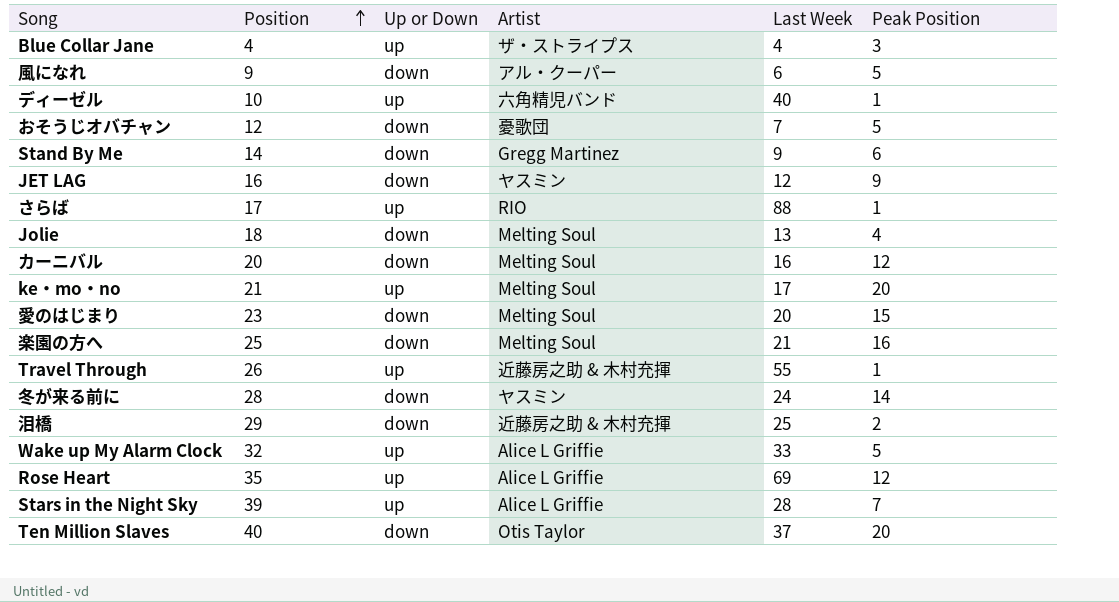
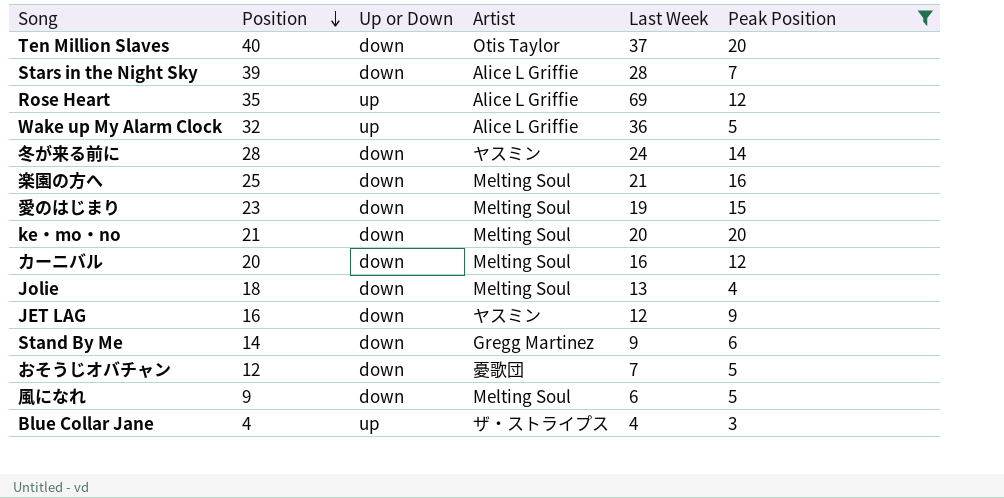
filter: none -> Peak Position >= 3
row order: Position ascending -> Position descending
Stars in the Night Sky | Up or Down: up -> down
Wake up My Alarm Clock | Last Week: 33 -> 36
愛のはじまり | Last Week: 20 -> 19
ke・mo・no | Up or Down: up -> down
ke・mo・no | Last Week: 17 -> 20
風になれ | Artist: アル・クーパー -> Melting Soul

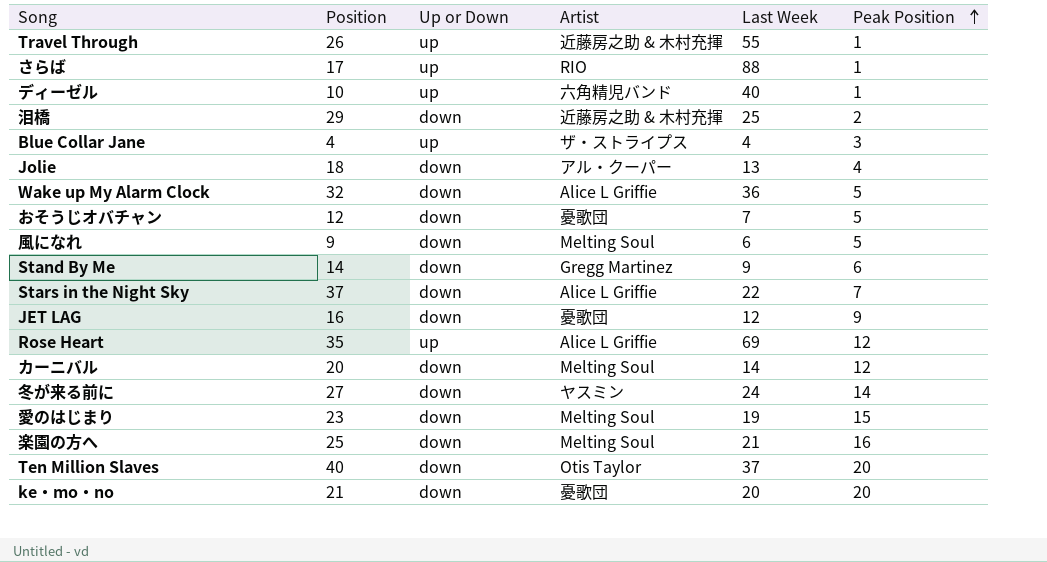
filter: Peak Position >= 3 -> none
row order: Position descending -> Peak Position ascending
Jolie | Artist: Melting Soul -> アル・クーパー
Wake up My Alarm Clock | Up or Down: up -> down
Stars in the Night Sky | Position: 39 -> 37
Stars in the Night Sky | Last Week: 28 -> 22
JET LAG | Artist: ヤスミン -> 憂歌団
カーニバル | Last Week: 16 -> 14
冬が来る前に | Position: 28 -> 27
ke・mo・no | Artist: Melting Soul -> 憂歌団

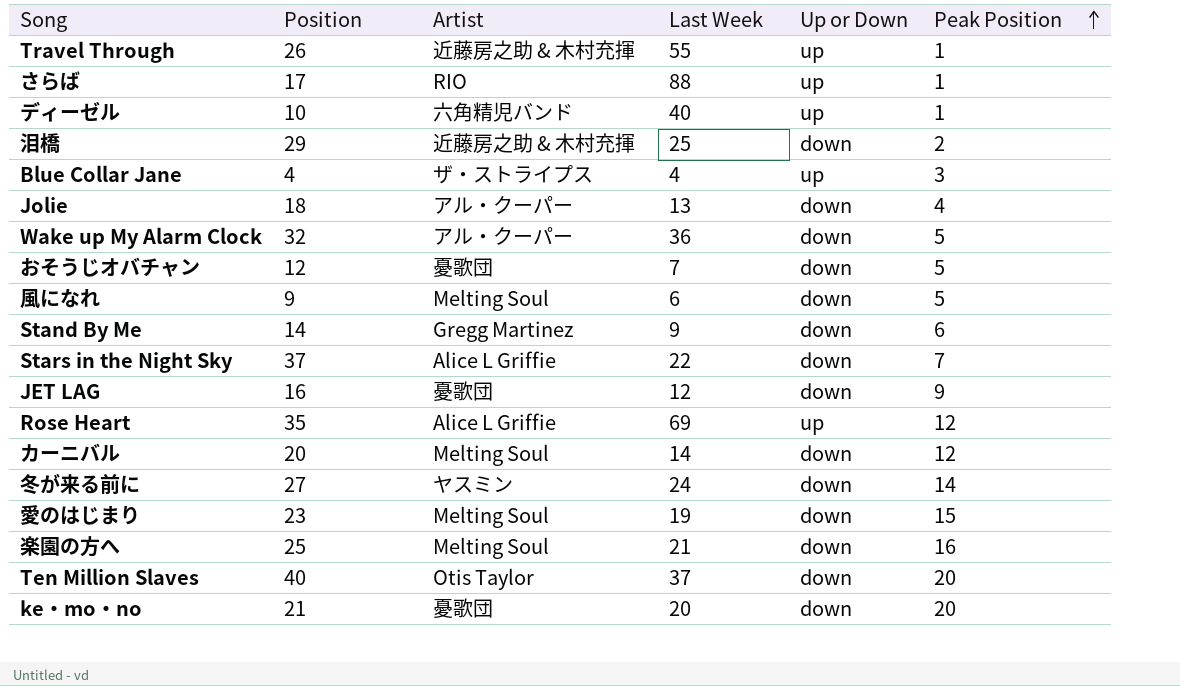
column Up or Down | position: 3 -> 5
Wake up My Alarm Clock | Artist: Alice L Griffie -> アル・クーパー

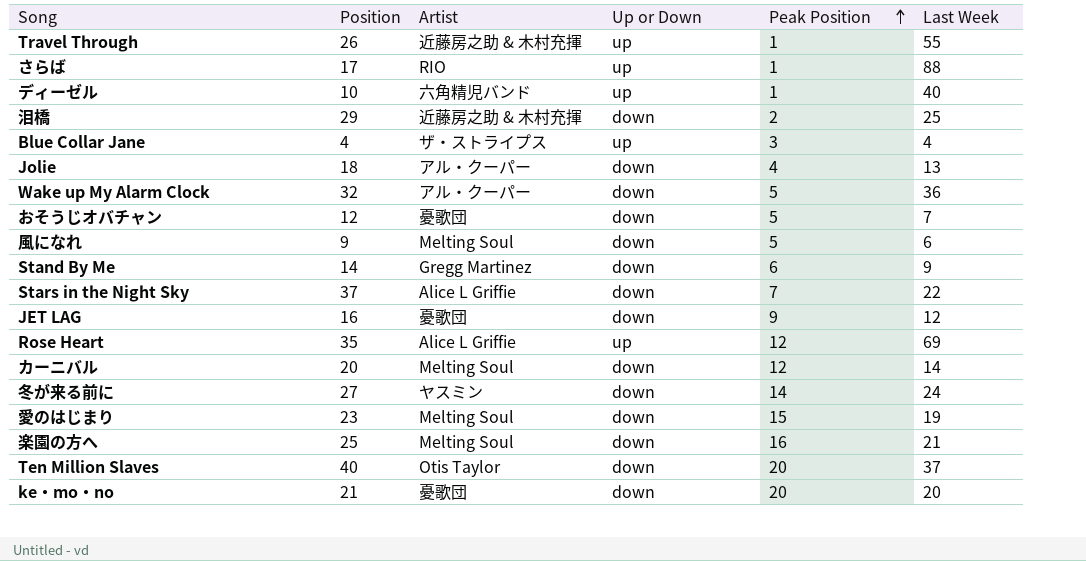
column Last Week | position: 4 -> 6

